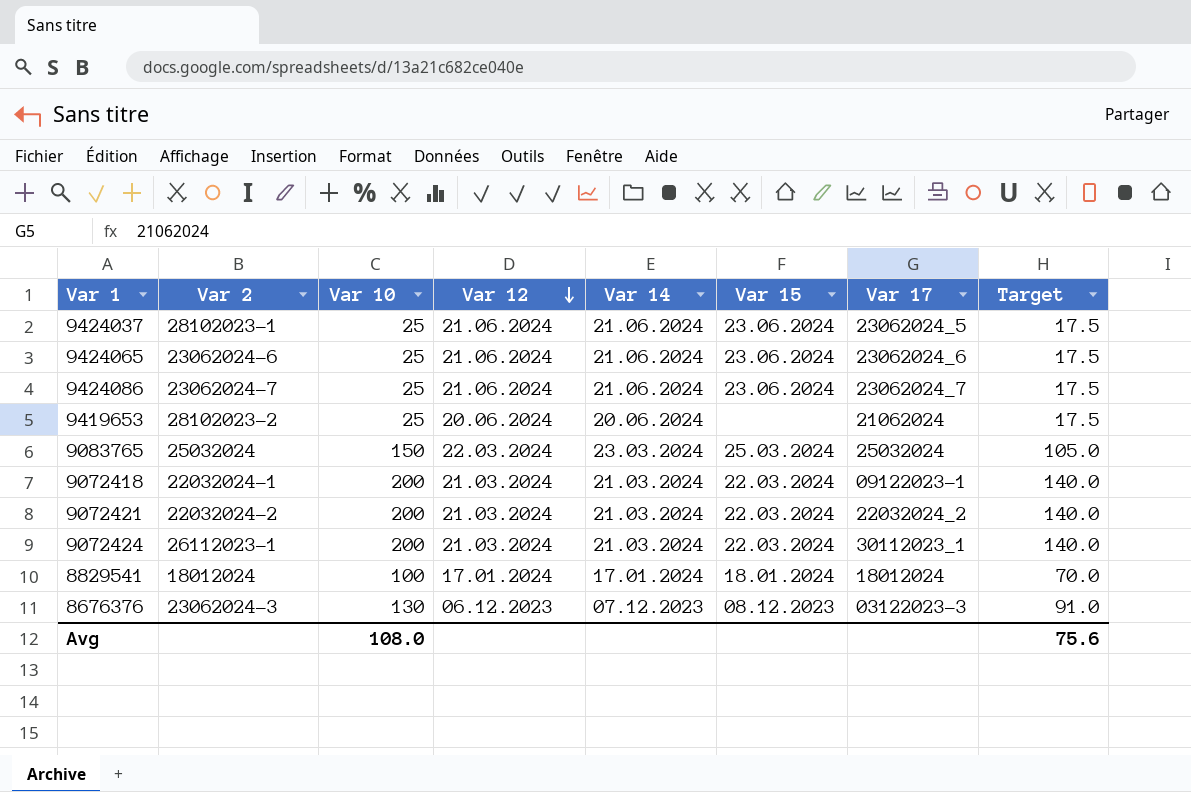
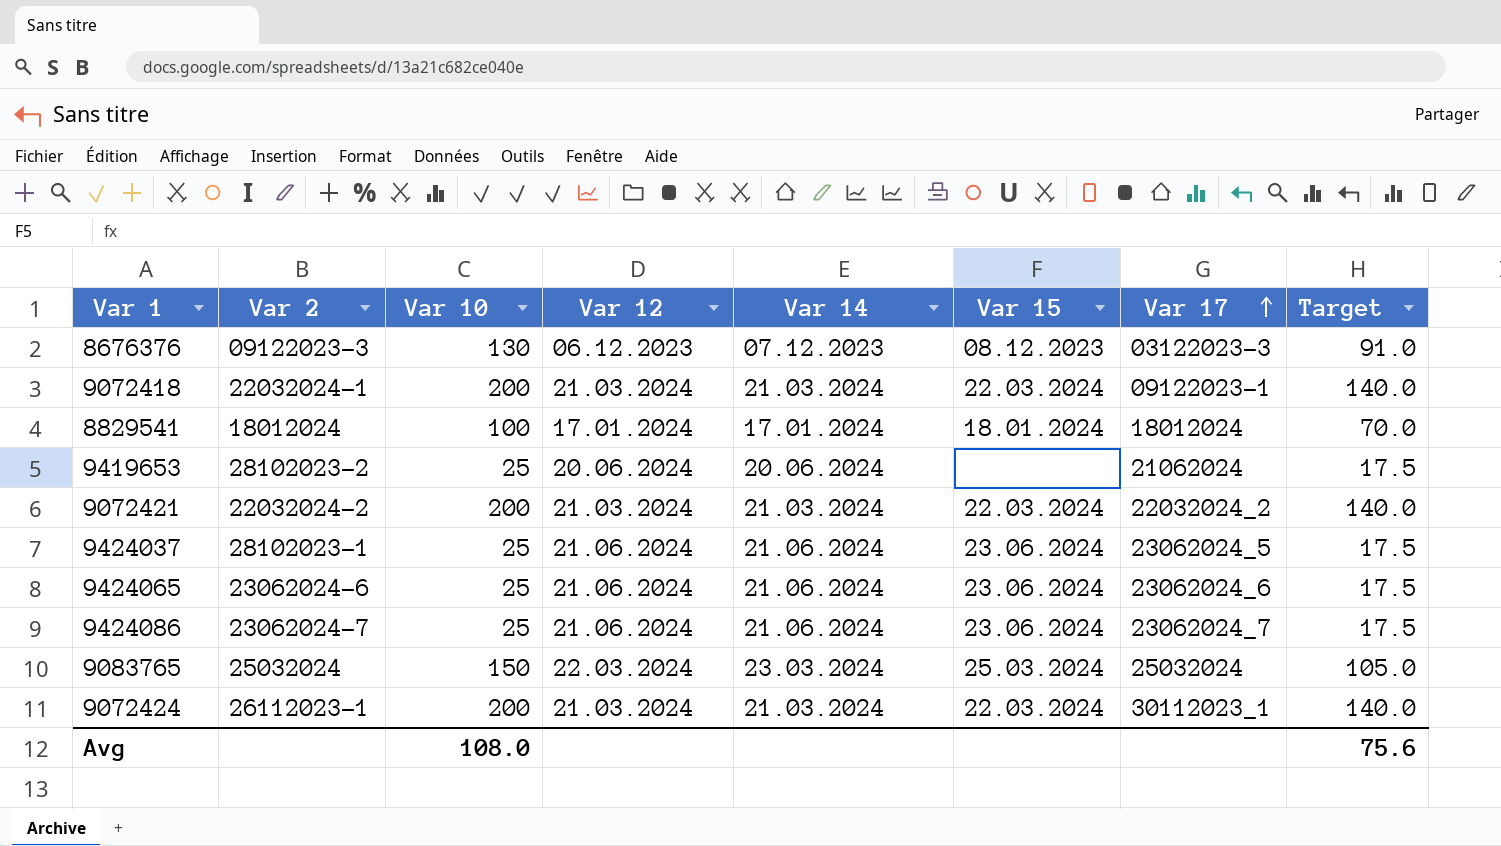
row order: Var 12 descending -> Var 17 ascending
8676376 | Var 2: 23062024-3 -> 09122023-3

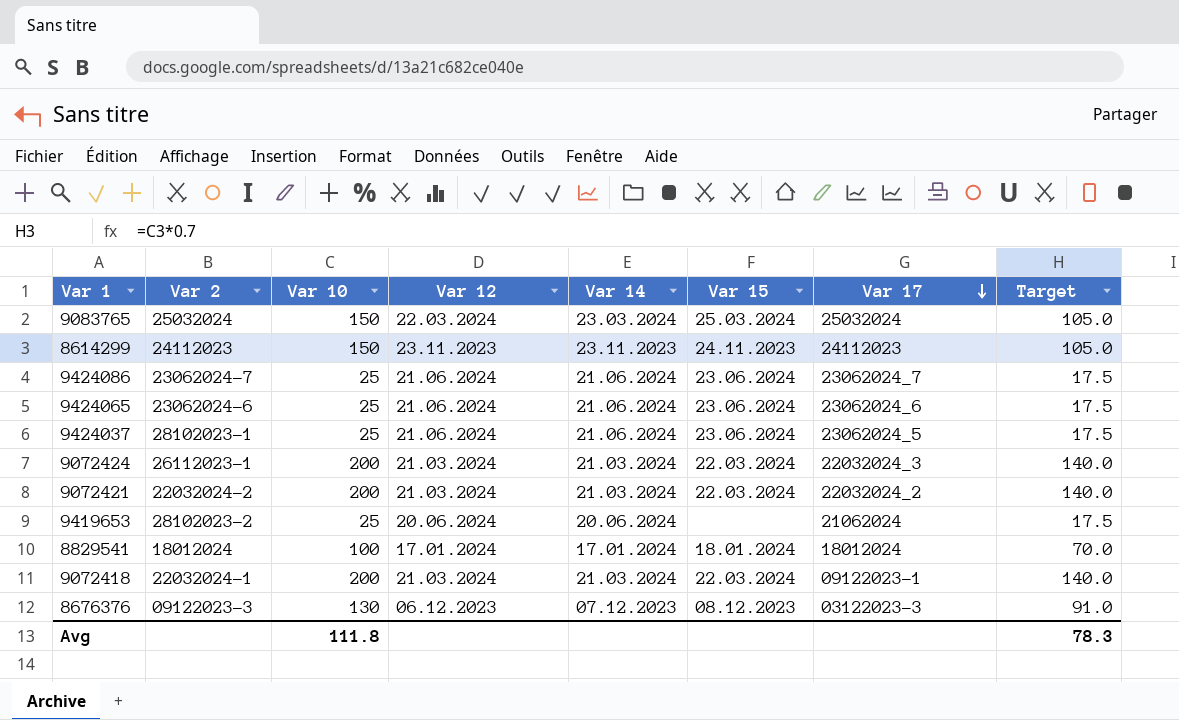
row order: Var 17 ascending -> Var 17 descending
row 8614299: none -> 24112023 | 150 | 23.11.2023 | 23.11.2023 | 24.11.2023 | 24112023 | 105.0
9072424 | Var 17: 30112023_1 -> 22032024_3
Avg | Var 10: 108.0 -> 111.8
Avg | Target: 75.6 -> 78.3

